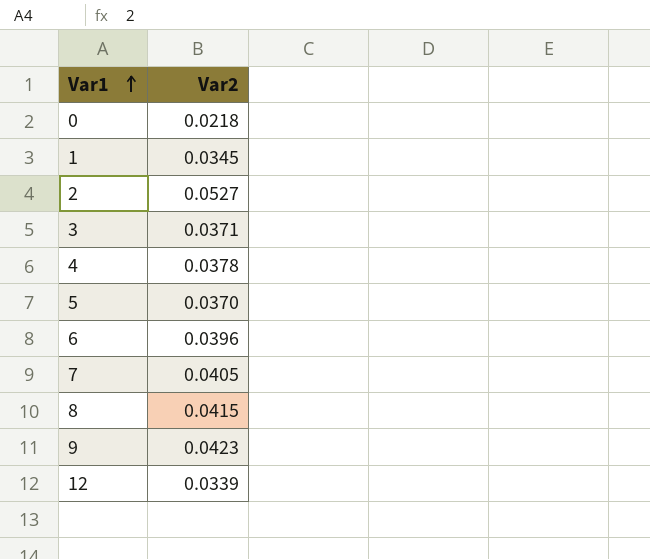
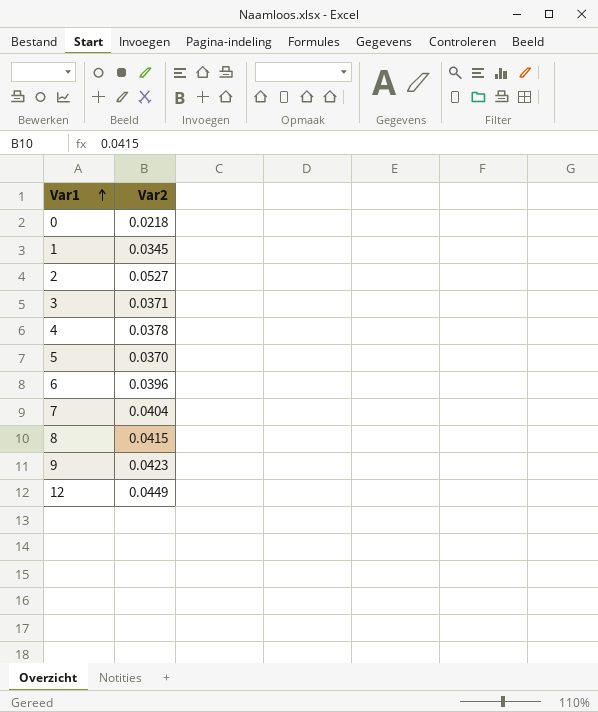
7 | Var2: 0.0405 -> 0.0404
12 | Var2: 0.0339 -> 0.0449

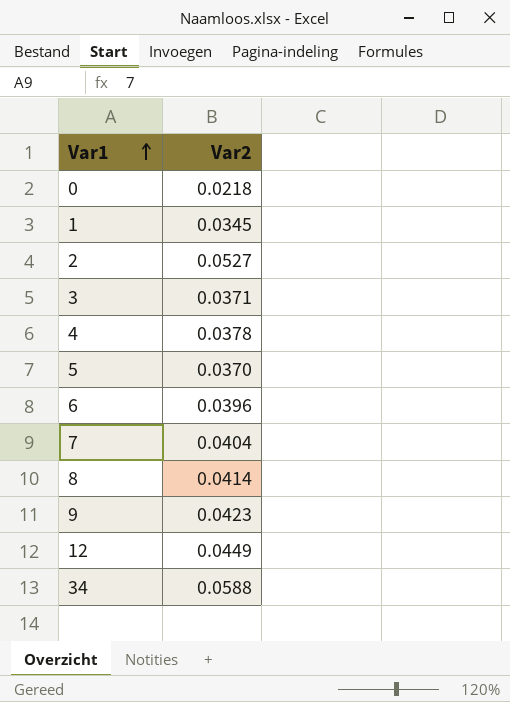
8 | Var2: 0.0415 -> 0.0414
row 34: none -> 0.0588

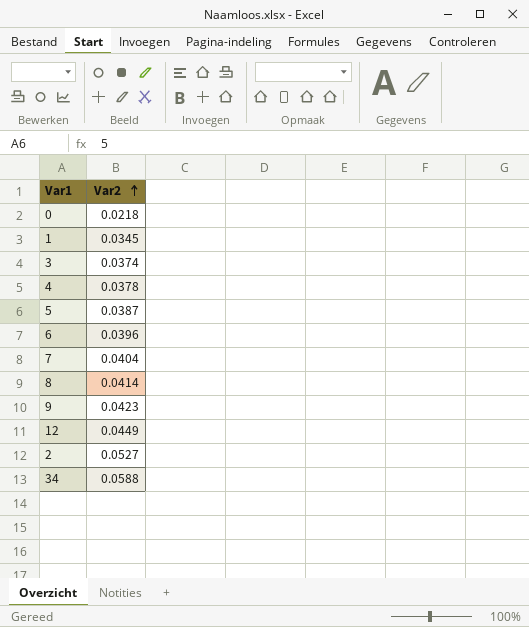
row order: Var1 ascending -> Var2 ascending
3 | Var2: 0.0371 -> 0.0374
5 | Var2: 0.0370 -> 0.0387

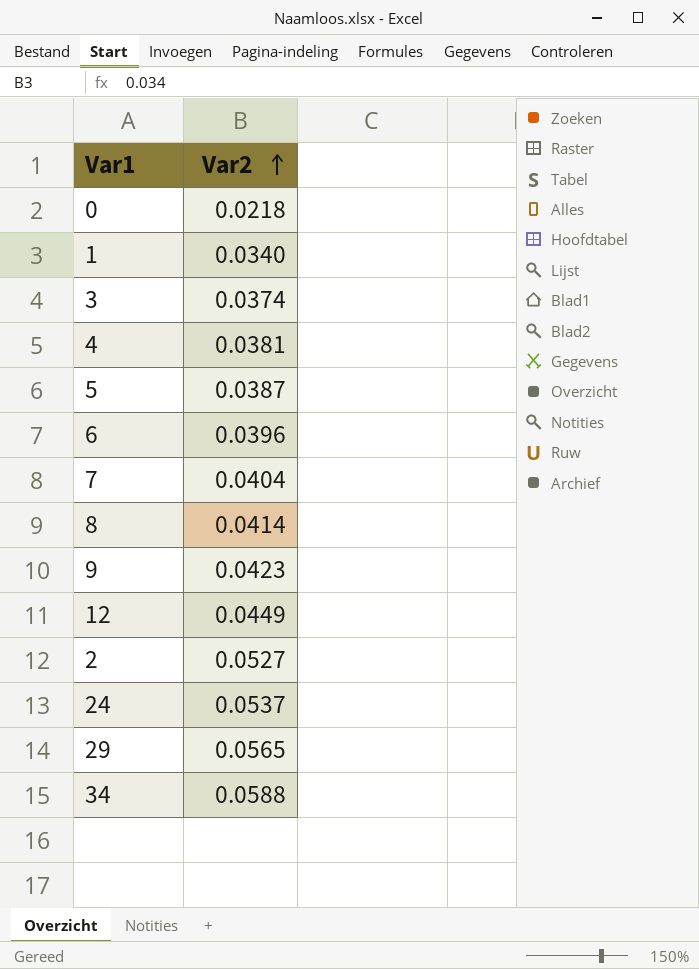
1 | Var2: 0.0345 -> 0.0340
4 | Var2: 0.0378 -> 0.0381
row 24: none -> 0.0537
row 29: none -> 0.0565

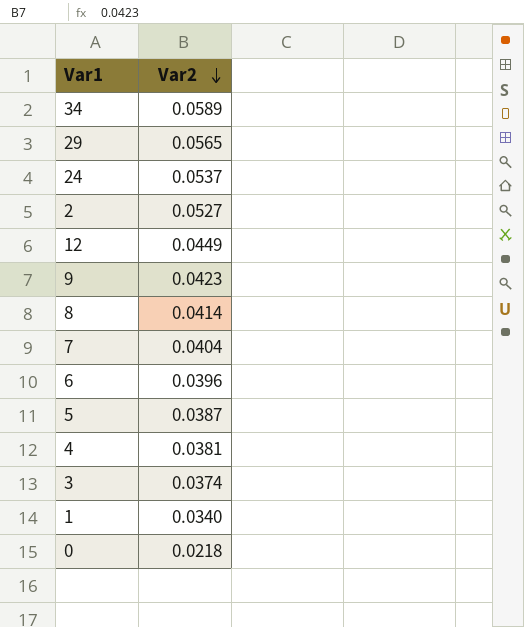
row order: Var2 ascending -> Var2 descending
34 | Var2: 0.0588 -> 0.0589

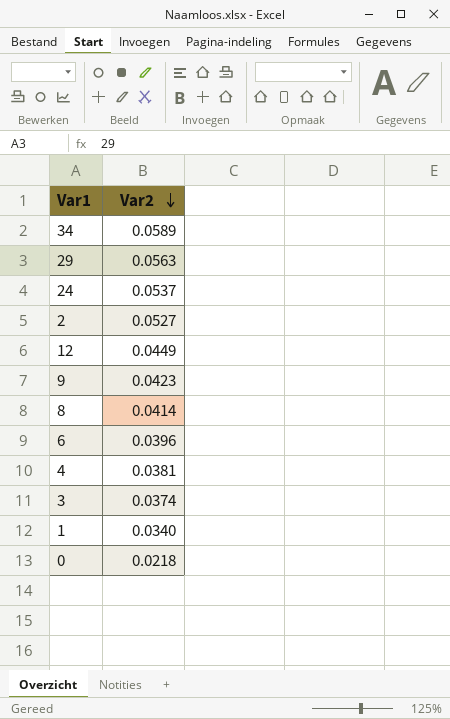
row 7: 0.0404 -> none
row 5: 0.0387 -> none
29 | Var2: 0.0565 -> 0.0563

